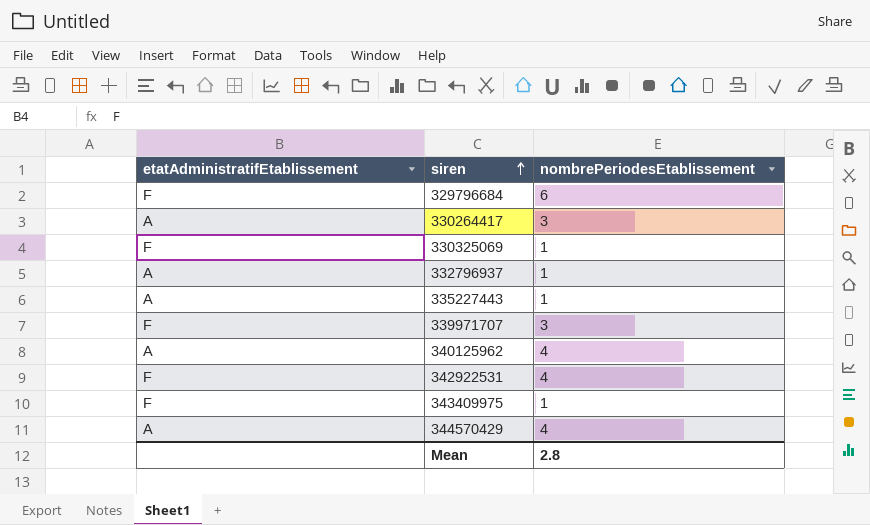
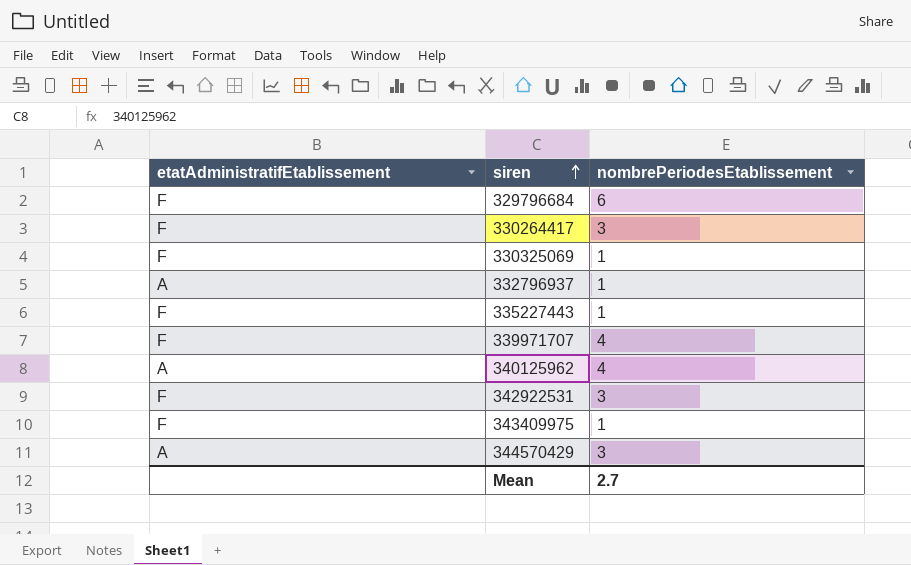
330264417 | etatAdministratifEtablissement: A -> F
335227443 | etatAdministratifEtablissement: A -> F
339971707 | nombrePeriodesEtablissement: 3 -> 4
342922531 | nombrePeriodesEtablissement: 4 -> 3
344570429 | nombrePeriodesEtablissement: 4 -> 3
Mean | nombrePeriodesEtablissement: 2.8 -> 2.7

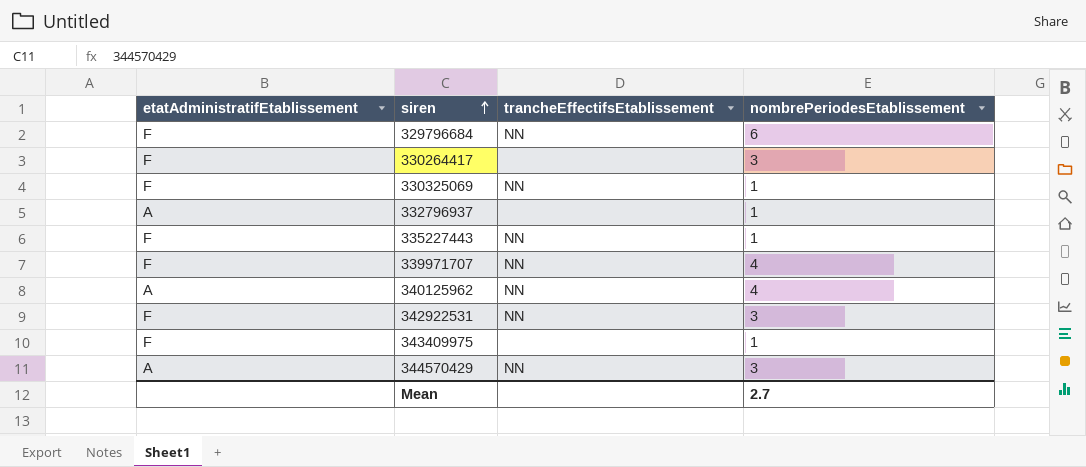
column trancheEffectifsEtablissement | position: none -> 3

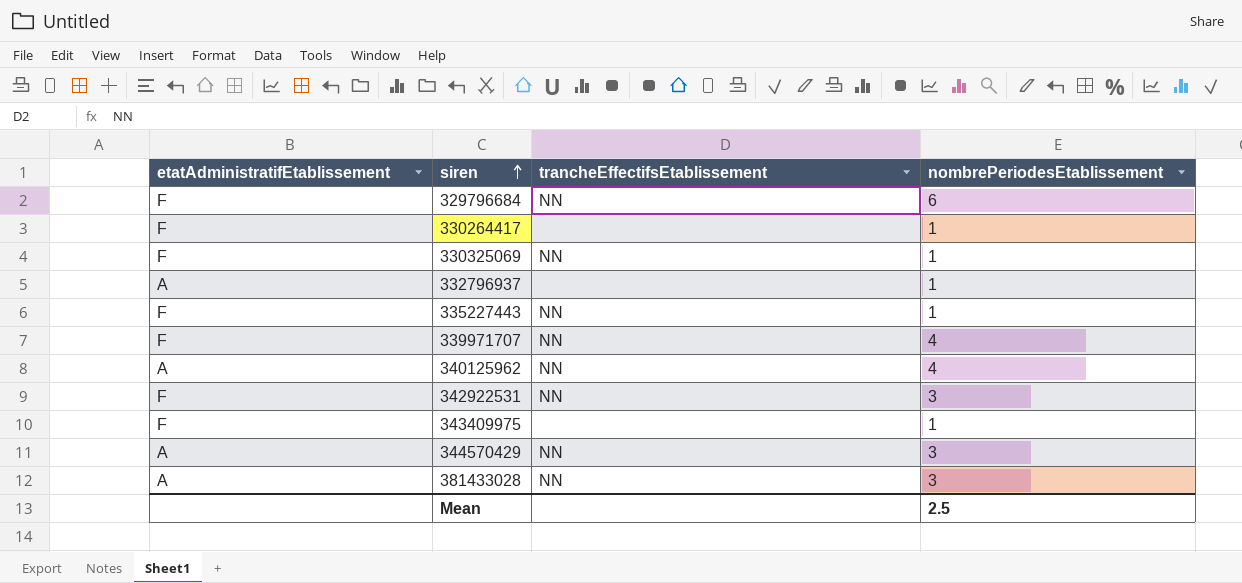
330264417 | nombrePeriodesEtablissement: 3 -> 1
row 381433028: none -> A | NN | 3
Mean | nombrePeriodesEtablissement: 2.7 -> 2.5

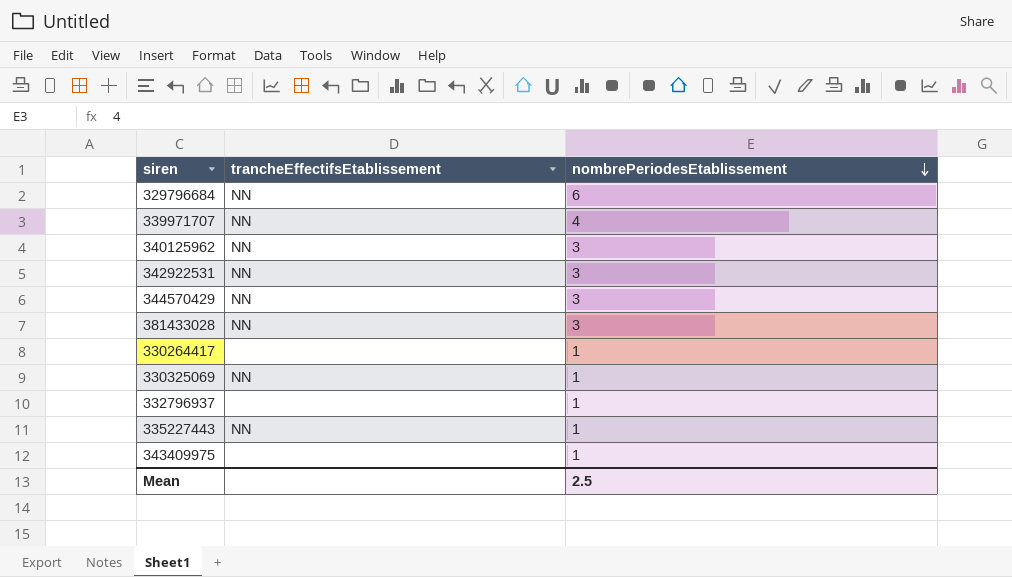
row order: siren ascending -> nombrePeriodesEtablissement descending
column etatAdministratifEtablissement | position: 1 -> none
340125962 | nombrePeriodesEtablissement: 4 -> 3

